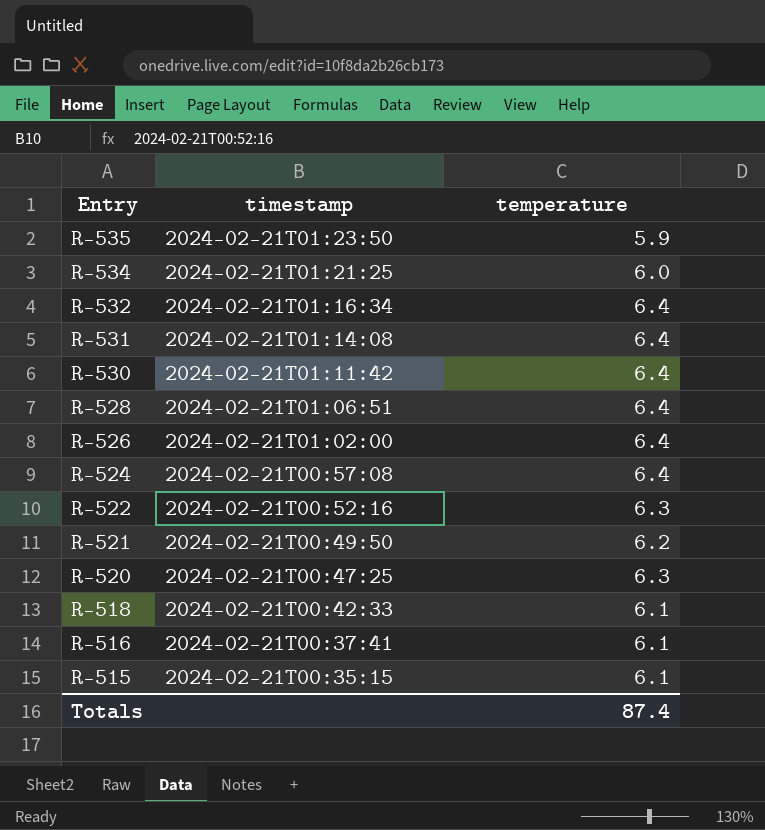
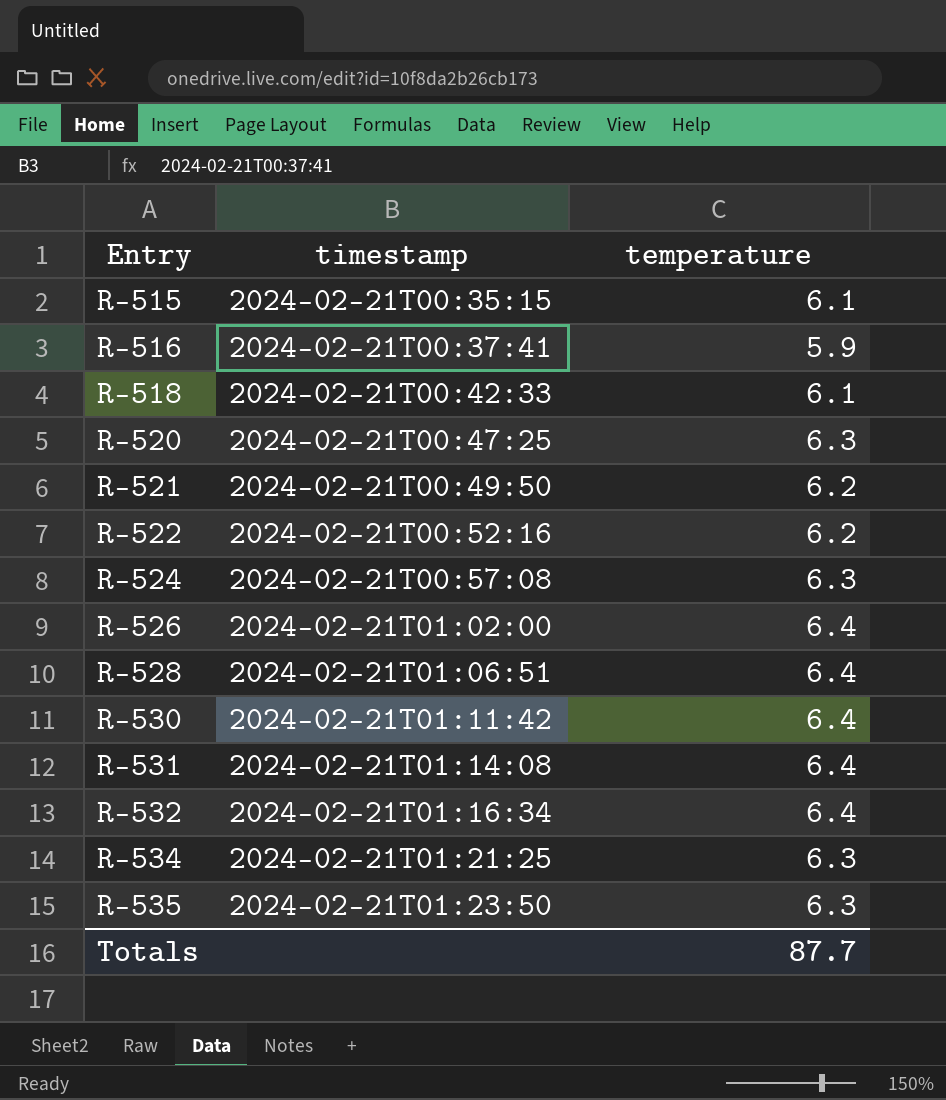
row order: Entry descending -> Entry ascending
R-516 | temperature: 6.1 -> 5.9
R-522 | temperature: 6.3 -> 6.2
R-524 | temperature: 6.4 -> 6.3
R-534 | temperature: 6.0 -> 6.3
R-535 | temperature: 5.9 -> 6.3
Totals | temperature: 87.4 -> 87.7

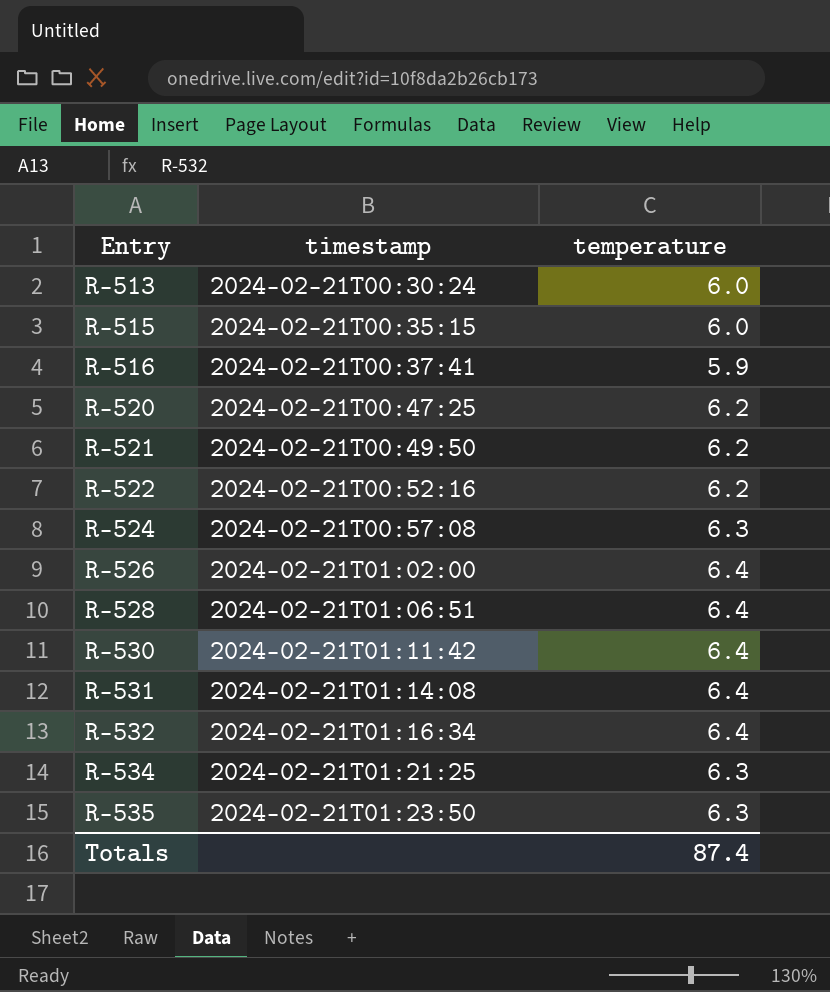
row R-518: 2024-02-21T00:42:33 | 6.1 -> none
row R-513: none -> 2024-02-21T00:30:24 | 6.0
R-515 | temperature: 6.1 -> 6.0
R-520 | temperature: 6.3 -> 6.2
Totals | temperature: 87.7 -> 87.4

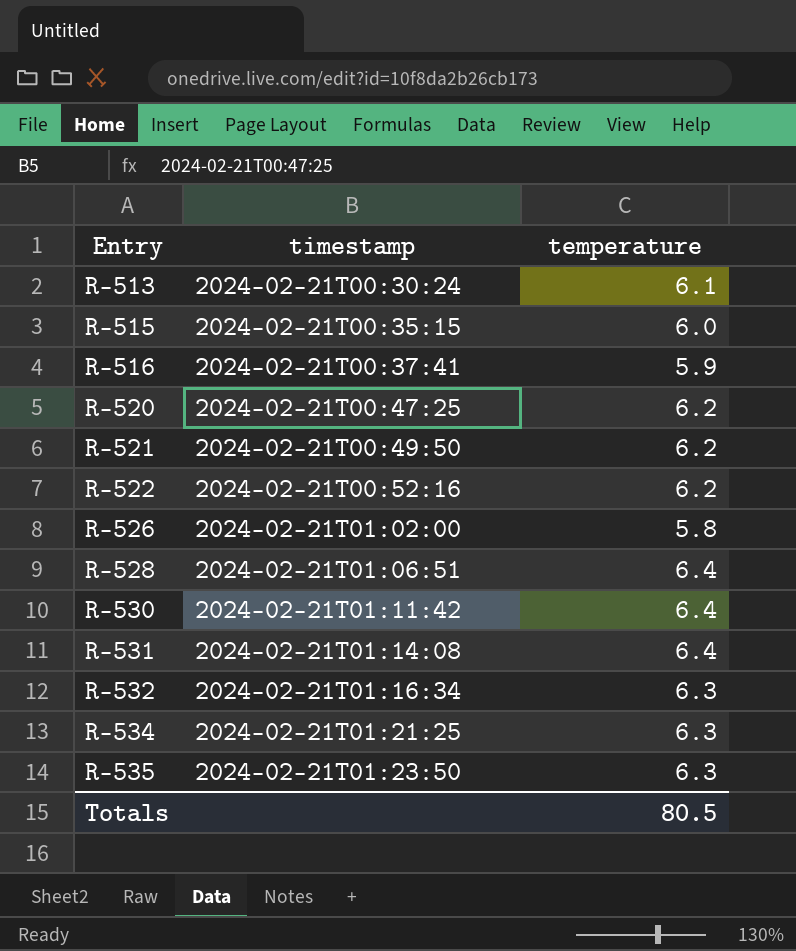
row R-524: 2024-02-21T00:57:08 | 6.3 -> none
R-513 | temperature: 6.0 -> 6.1
R-526 | temperature: 6.4 -> 5.8
R-532 | temperature: 6.4 -> 6.3
Totals | temperature: 87.4 -> 80.5

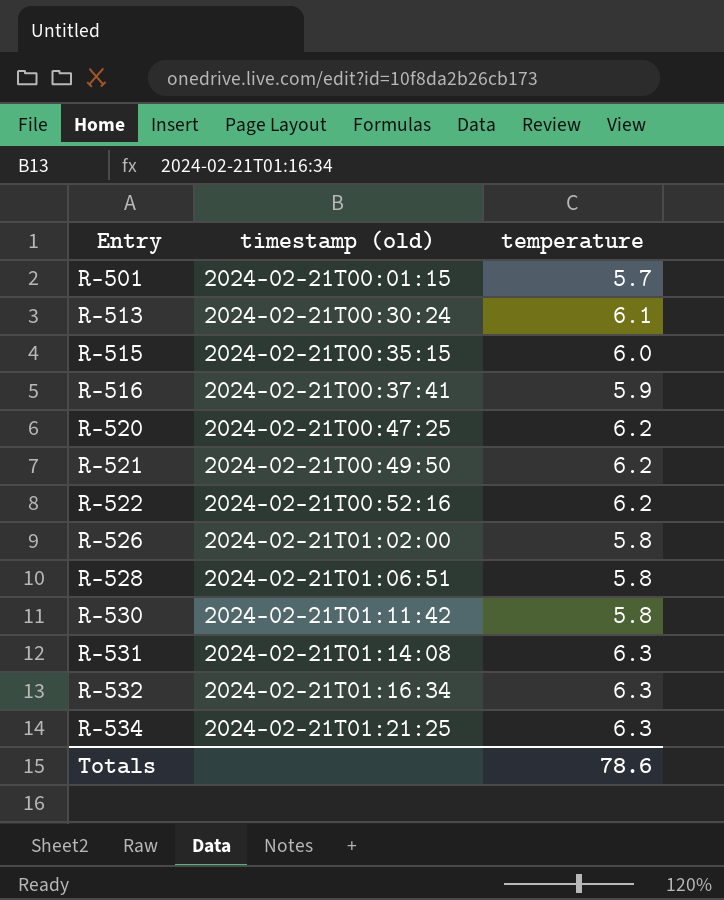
column name: timestamp -> timestamp (old)
row R-535: 2024-02-21T01:23:50 | 6.3 -> none
row R-501: none -> 2024-02-21T00:01:15 | 5.7
R-528 | temperature: 6.4 -> 5.8
R-530 | temperature: 6.4 -> 5.8
R-531 | temperature: 6.4 -> 6.3
Totals | temperature: 80.5 -> 78.6

